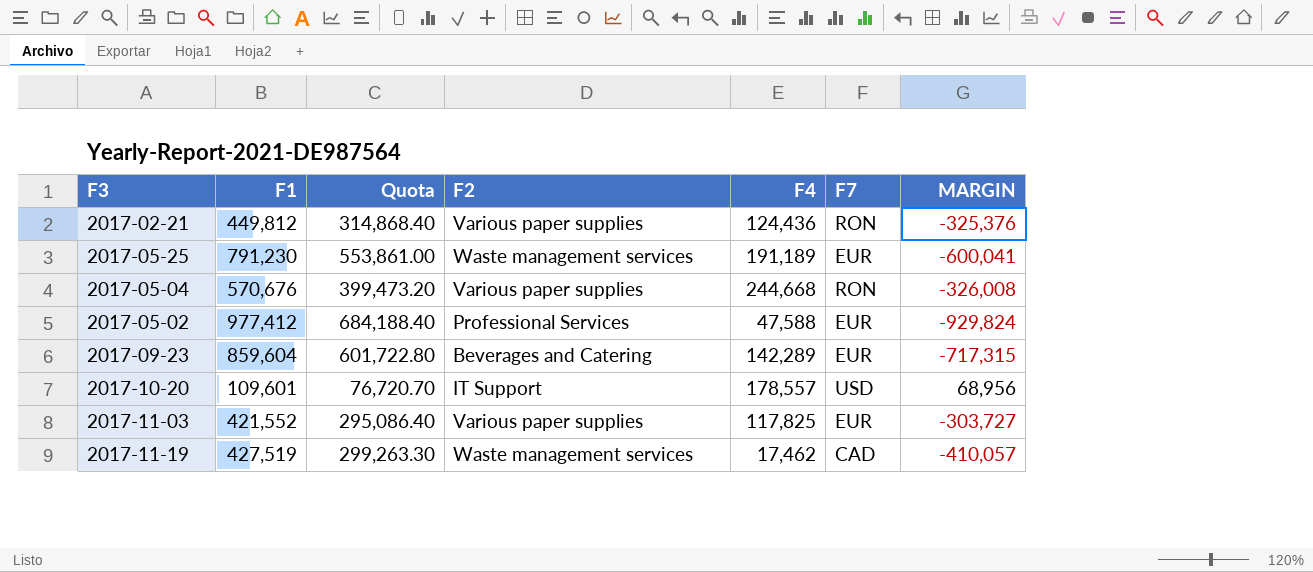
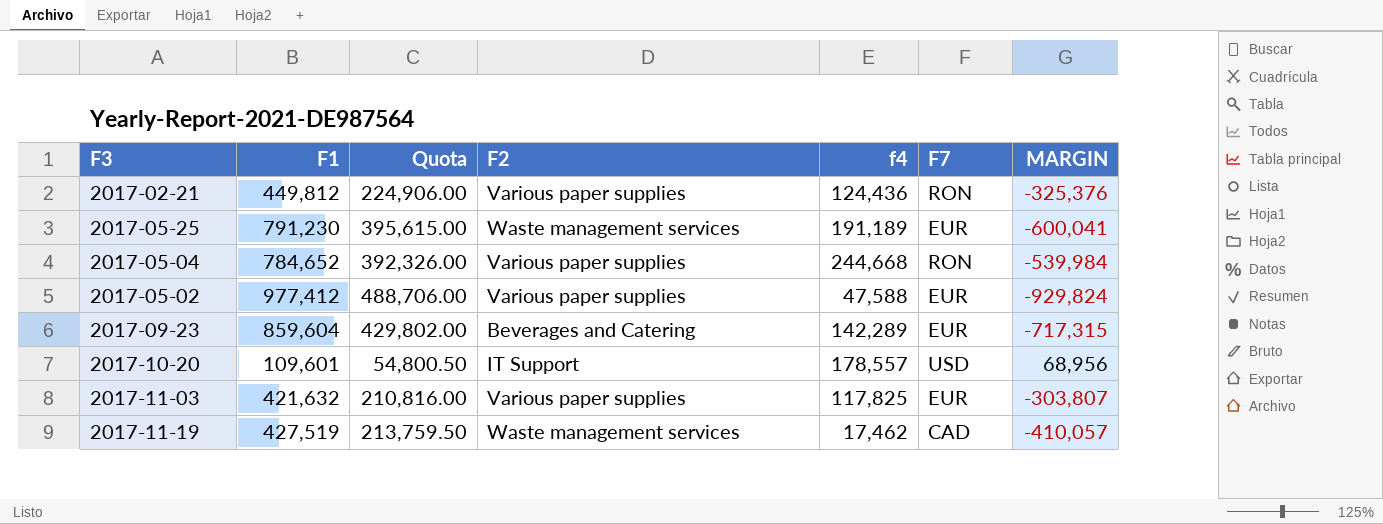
column Quota | formula: [F1] * 0.7 -> [F1] * 0.5
column name: F4 -> f4
2017-05-04 | F1: 570,676 -> 784,652
2017-05-04 | MARGIN: -326,008 -> -539,984
2017-05-02 | F2: Professional Services -> Various paper supplies
2017-11-03 | F1: 421,552 -> 421,632
2017-11-03 | MARGIN: -303,727 -> -303,807

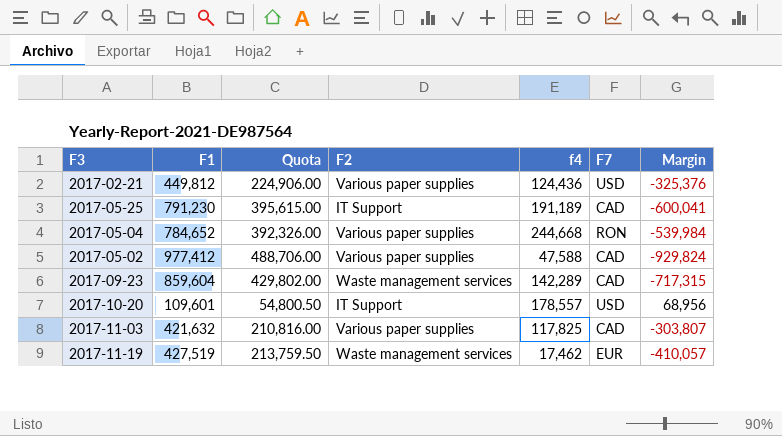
column name: MARGIN -> Margin
2017-02-21 | F7: RON -> USD
2017-05-25 | F2: Waste management services -> IT Support
2017-05-25 | F7: EUR -> CAD
2017-05-02 | F7: EUR -> CAD
2017-09-23 | F2: Beverages and Catering -> Waste management services
2017-09-23 | F7: EUR -> CAD
2017-11-03 | F7: EUR -> CAD
2017-11-19 | F7: CAD -> EUR

